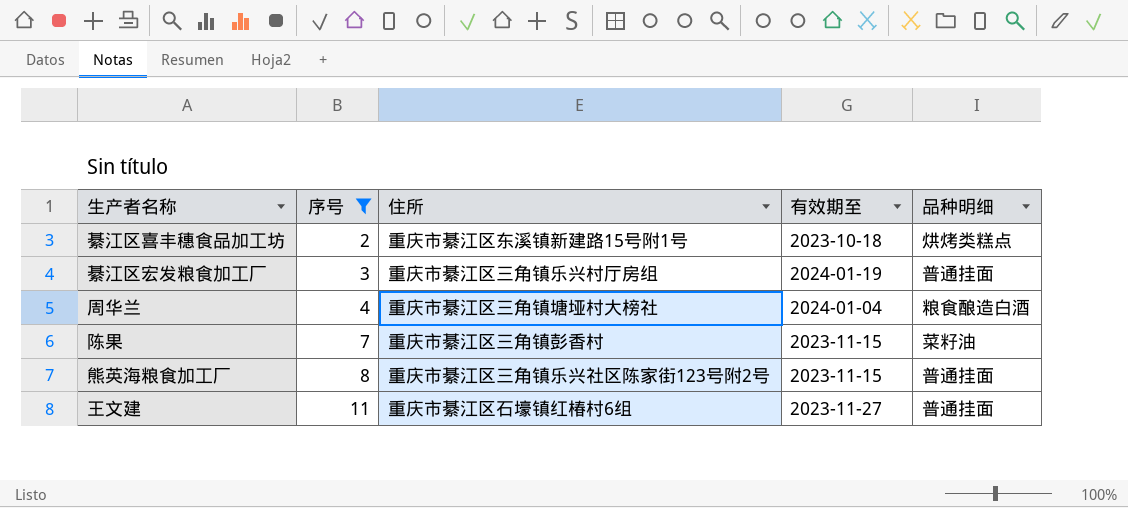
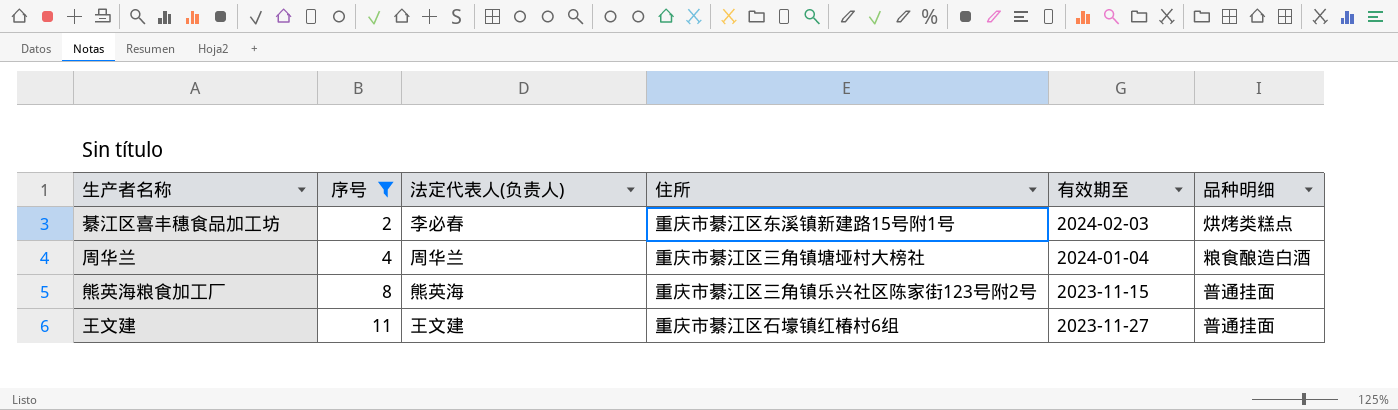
column 法定代表人(负责人) | position: none -> 3
row 綦江区宏发粮食加工厂: 3 | 重庆市綦江区三角镇乐兴村厅房组 | 2024-01-19 | 普通挂面 -> none
row 陈果: 7 | 重庆市綦江区三角镇彭香村 | 2023-11-15 | 菜籽油 -> none
綦江区喜丰穗食品加工坊 | 有效期至: 2023-10-18 -> 2024-02-03

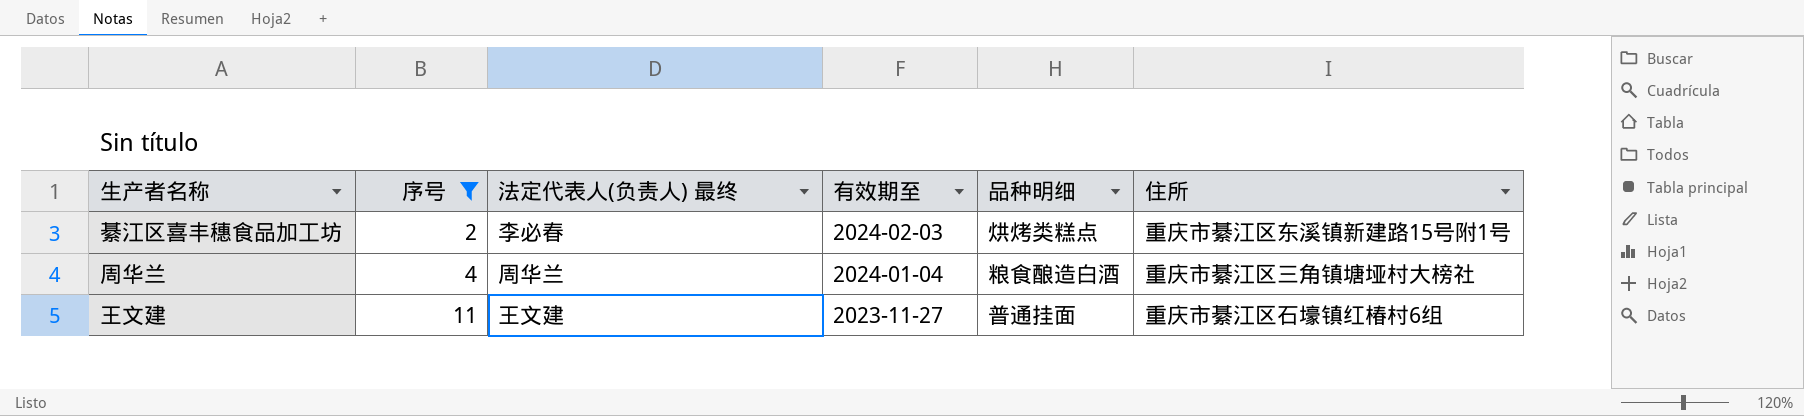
column name: 法定代表人(负责人) -> 法定代表人(负责人) 最终
column 住所 | position: 4 -> 6
row 熊英海粮食加工厂: 8 | 熊英海 | 重庆市綦江区三角镇乐兴社区陈家街123号附2号 | 2023-11-15 | 普通挂面 -> none

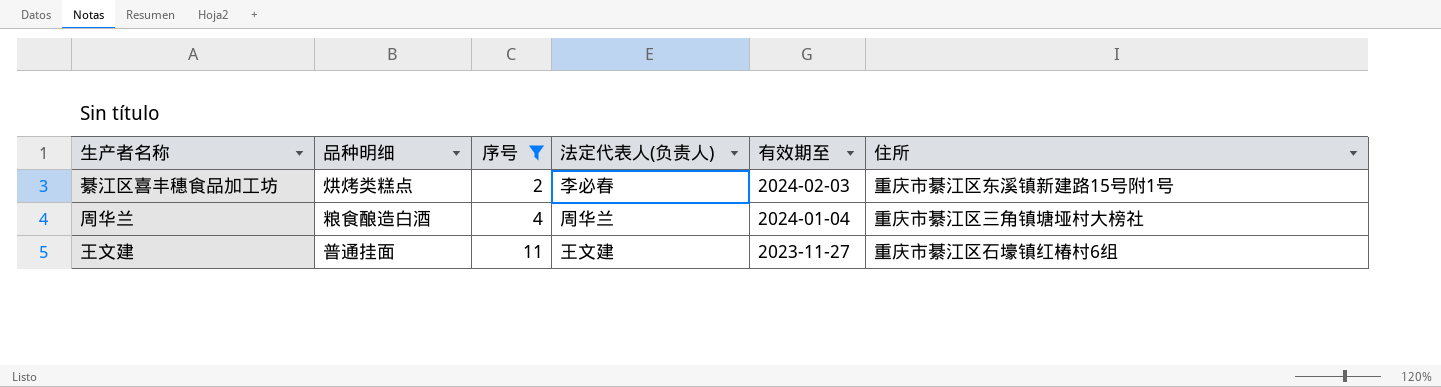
column 品种明细 | position: 5 -> 2
column name: 法定代表人(负责人) 最终 -> 法定代表人(负责人)

